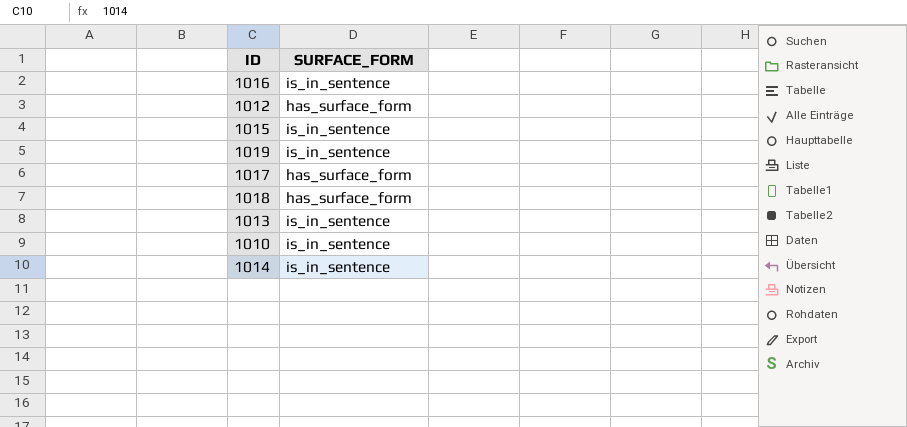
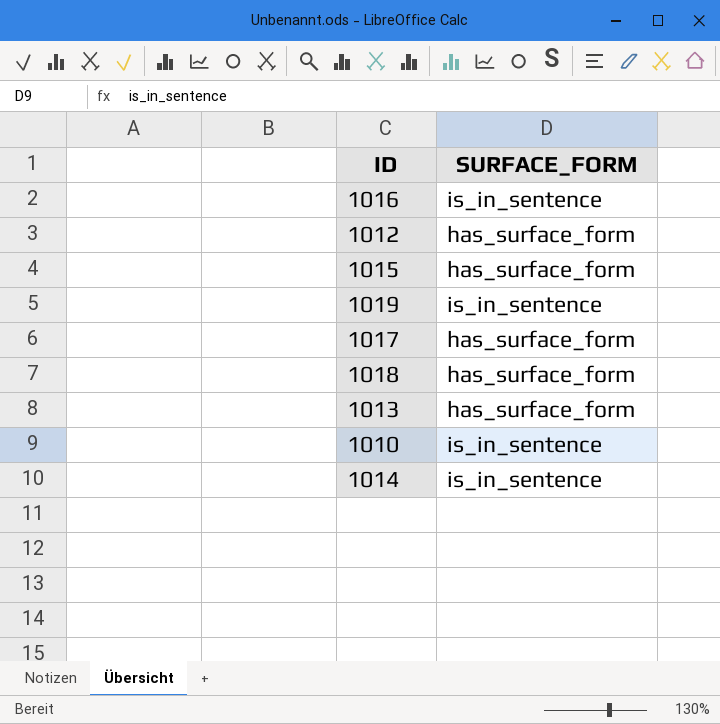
1015 | SURFACE_FORM: is_in_sentence -> has_surface_form
1013 | SURFACE_FORM: is_in_sentence -> has_surface_form

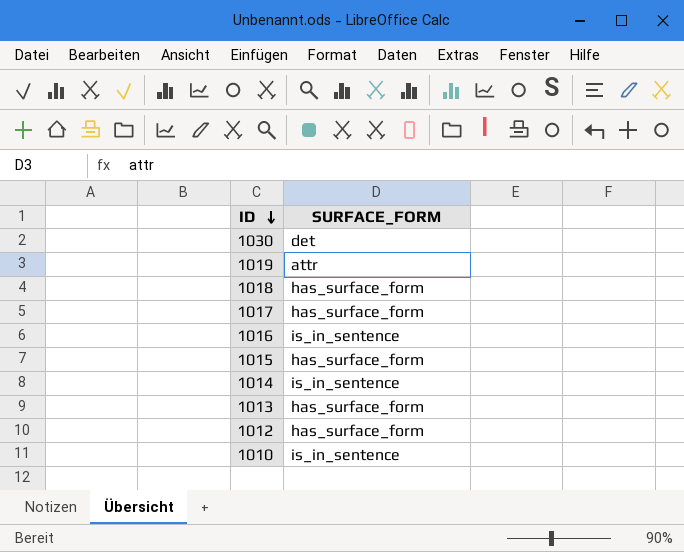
row order: none -> ID descending
row 1030: none -> det
1019 | SURFACE_FORM: is_in_sentence -> attr

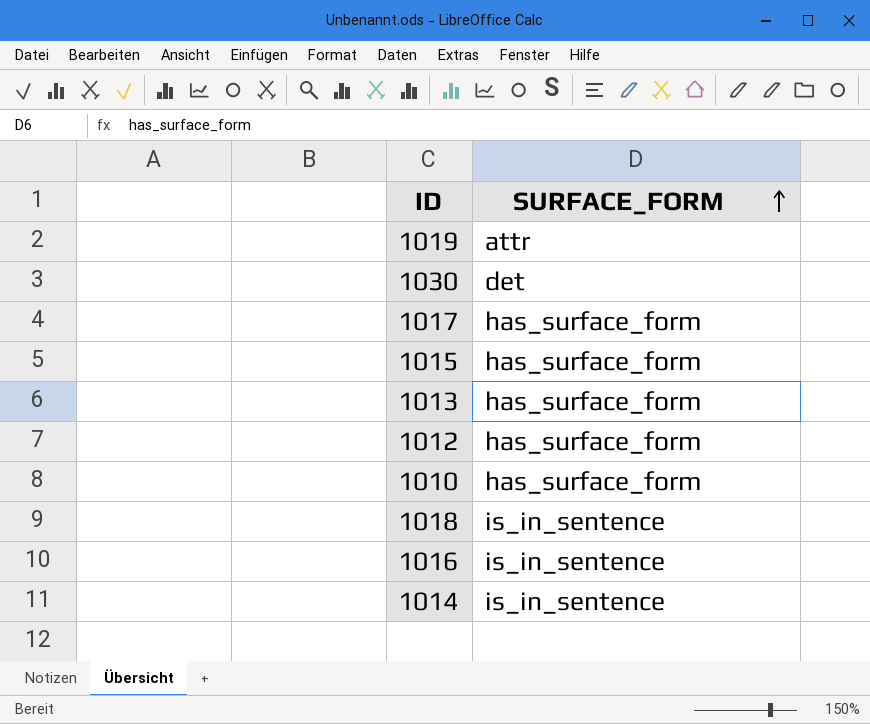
row order: ID descending -> SURFACE_FORM ascending
1010 | SURFACE_FORM: is_in_sentence -> has_surface_form
1018 | SURFACE_FORM: has_surface_form -> is_in_sentence

